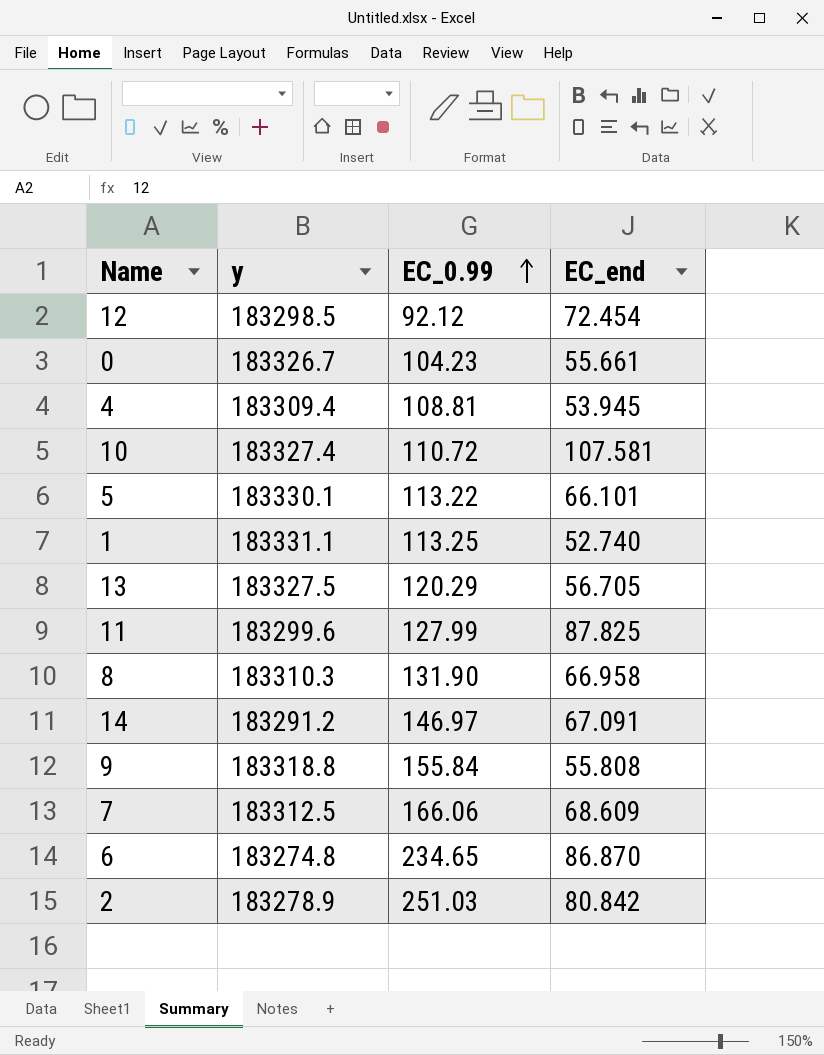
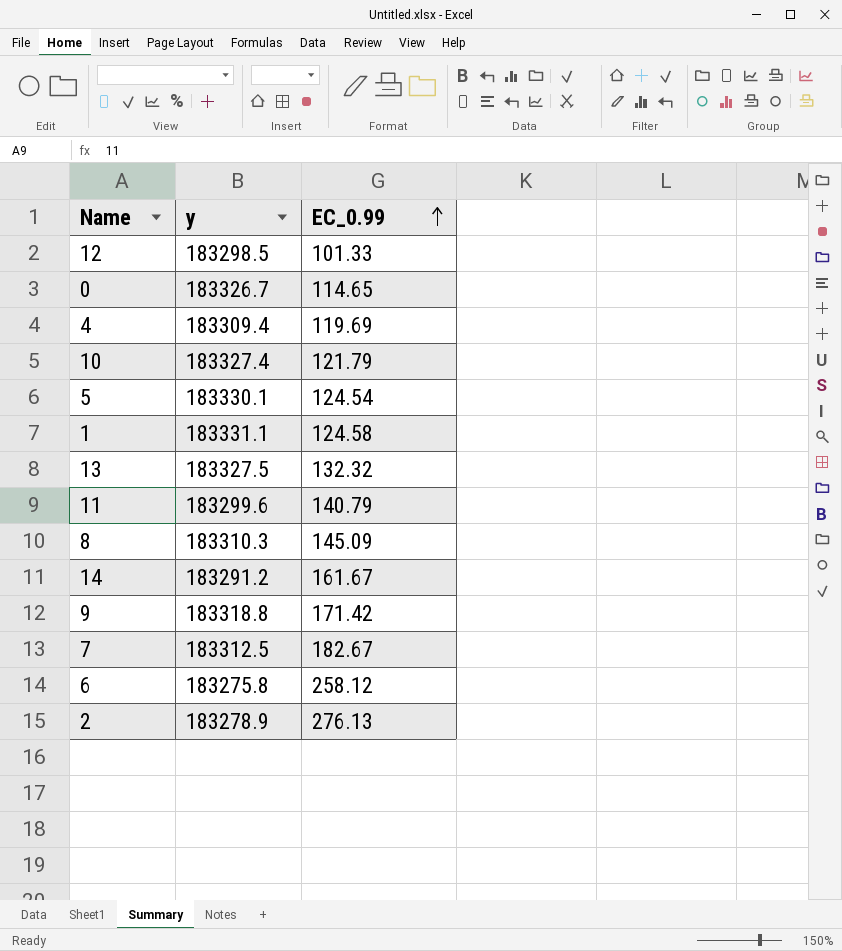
column EC_end | position: 4 -> none
12 | EC_0.99: 92.12 -> 101.33
0 | EC_0.99: 104.23 -> 114.65
4 | EC_0.99: 108.81 -> 119.69
10 | EC_0.99: 110.72 -> 121.79
5 | EC_0.99: 113.22 -> 124.54
1 | EC_0.99: 113.25 -> 124.58
13 | EC_0.99: 120.29 -> 132.32
11 | EC_0.99: 127.99 -> 140.79
8 | EC_0.99: 131.90 -> 145.09
14 | EC_0.99: 146.97 -> 161.67
9 | EC_0.99: 155.84 -> 171.42
7 | EC_0.99: 166.06 -> 182.67
6 | y: 183274.8 -> 183275.8
6 | EC_0.99: 234.65 -> 258.12
2 | EC_0.99: 251.03 -> 276.13

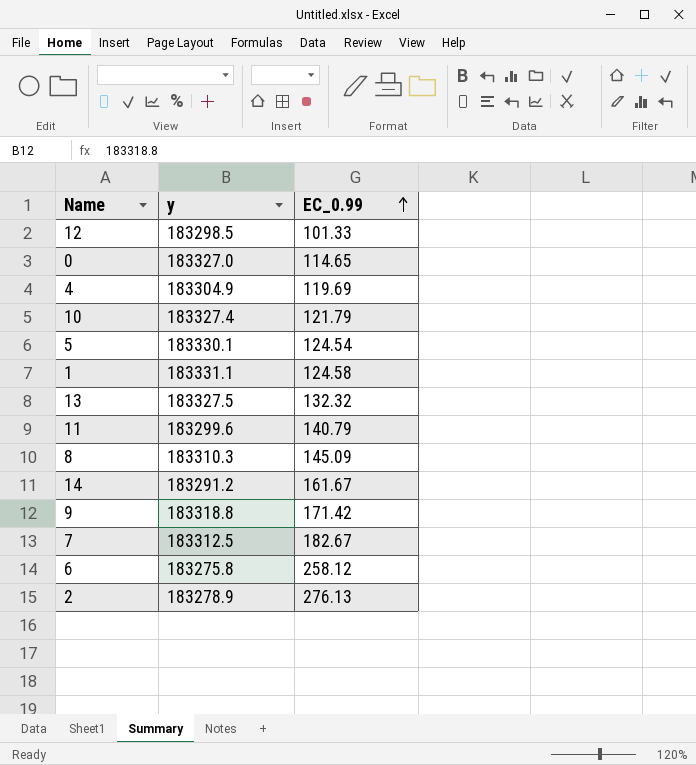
0 | y: 183326.7 -> 183327.0
4 | y: 183309.4 -> 183304.9

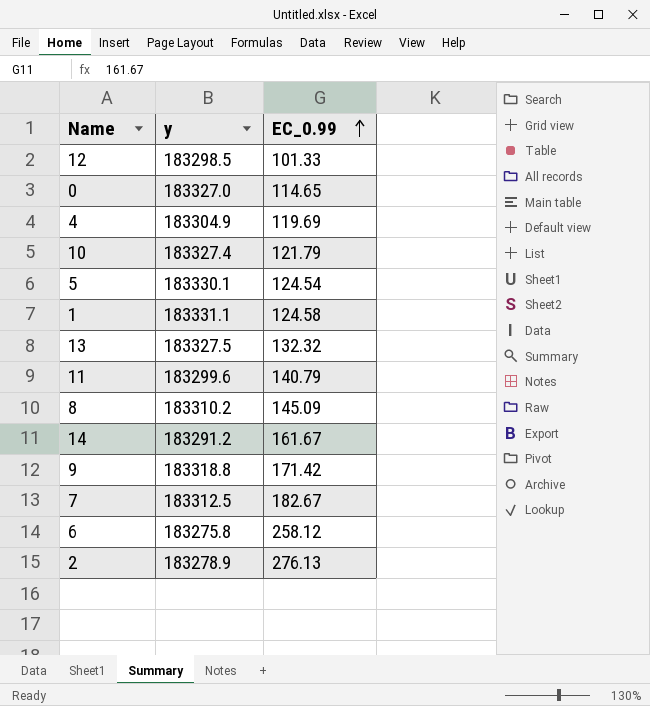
8 | y: 183310.3 -> 183310.2

